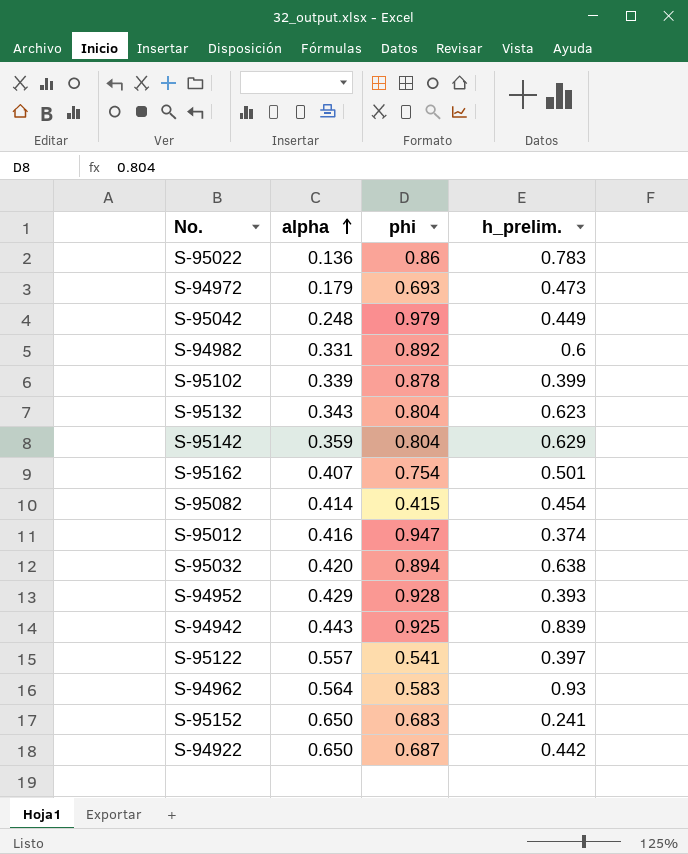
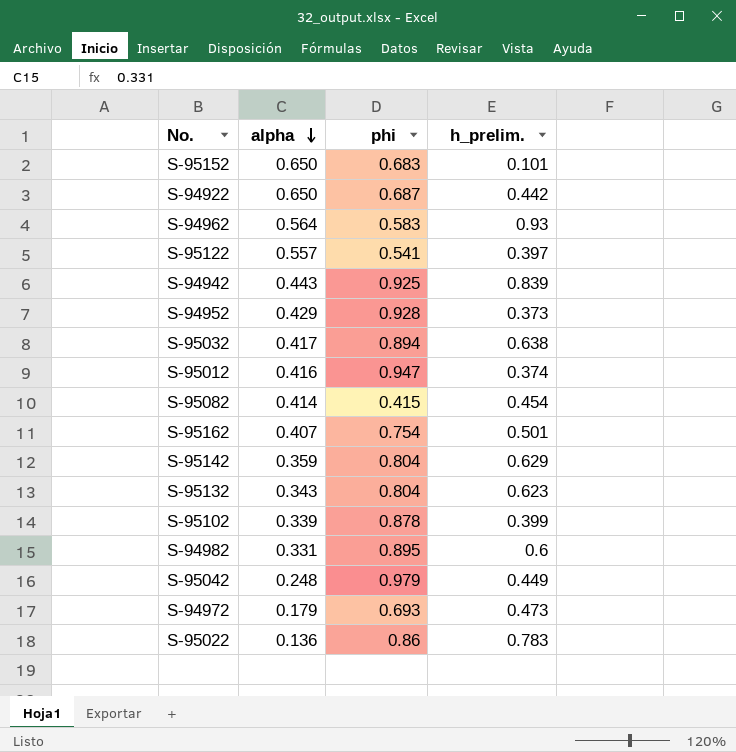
row order: alpha ascending -> alpha descending
S-95152 | h_prelim.: 0.241 -> 0.101
S-94952 | h_prelim.: 0.393 -> 0.373
S-95032 | alpha: 0.420 -> 0.417
S-94982 | phi: 0.892 -> 0.895

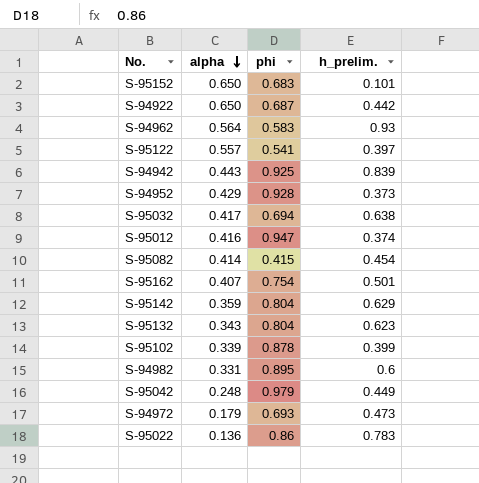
S-95032 | phi: 0.894 -> 0.694

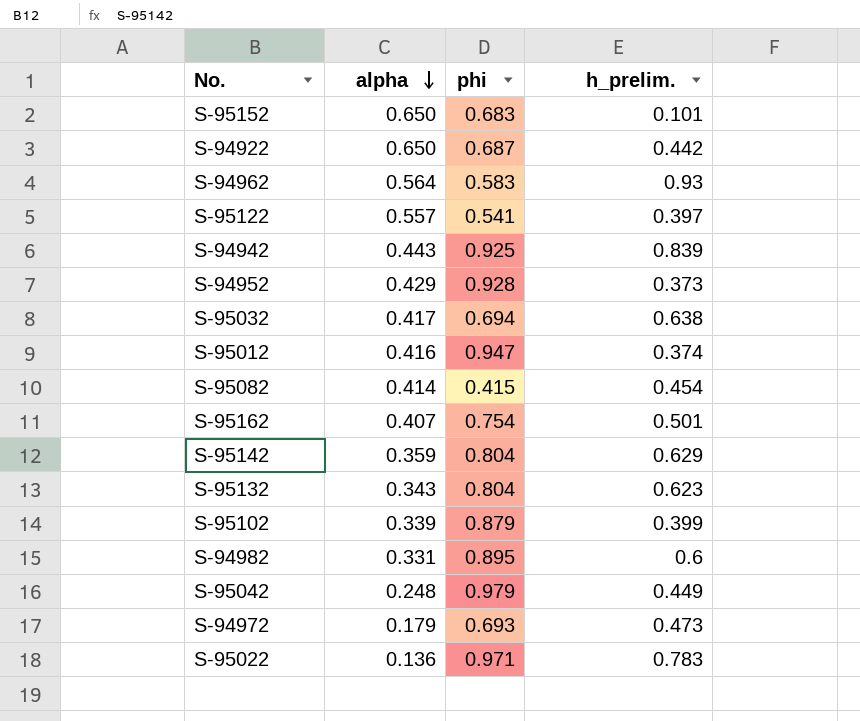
S-95102 | phi: 0.878 -> 0.879
S-95022 | phi: 0.86 -> 0.971

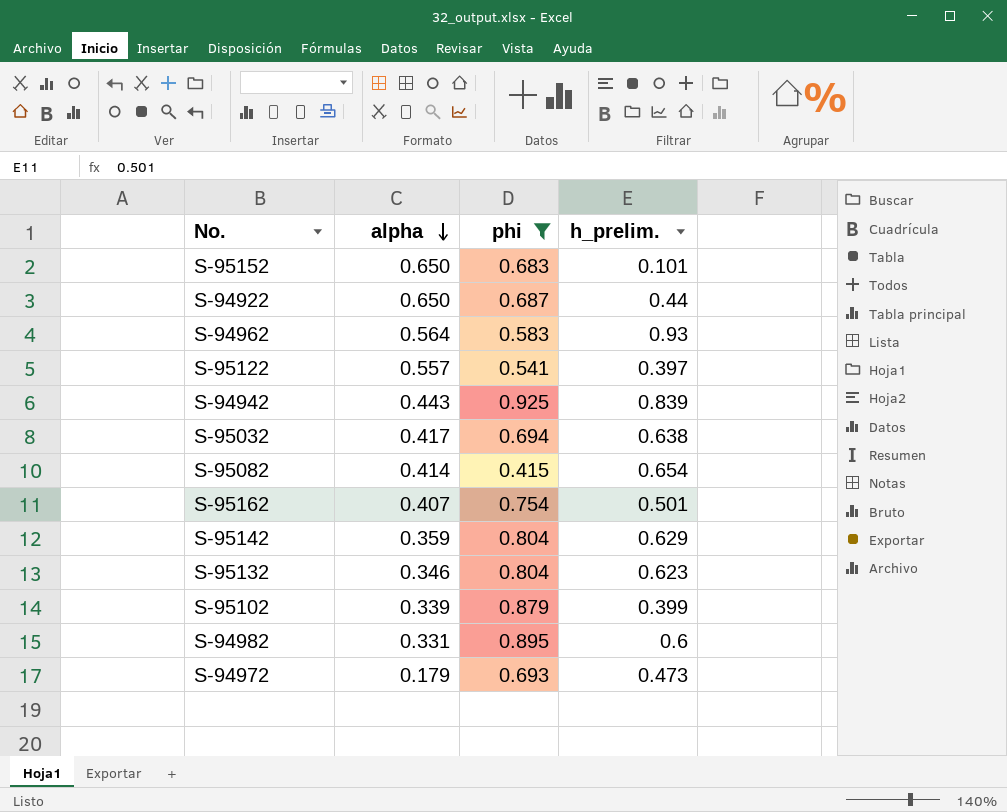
filter: none -> phi <= 0.925
S-94922 | h_prelim.: 0.442 -> 0.44
S-95082 | h_prelim.: 0.454 -> 0.654
S-95132 | alpha: 0.343 -> 0.346

